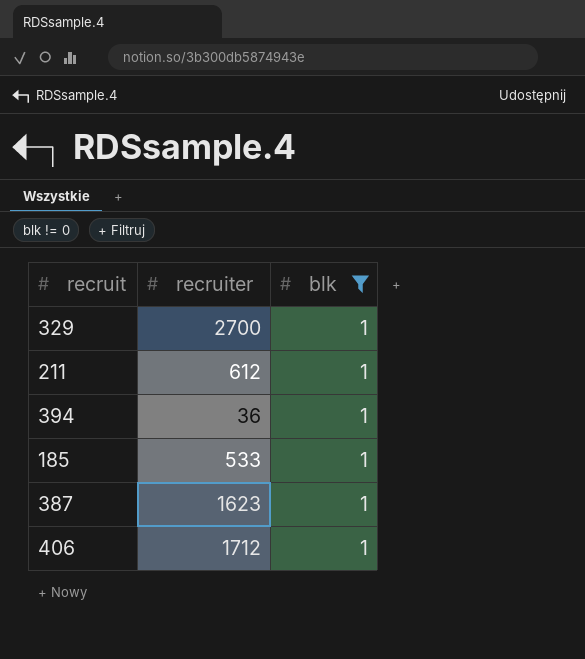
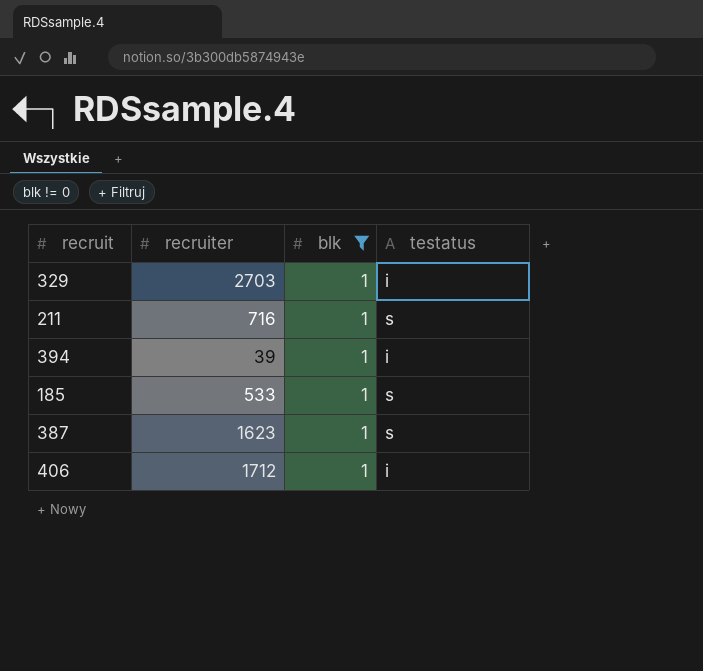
column testatus | position: none -> 4
329 | recruiter: 2700 -> 2703
211 | recruiter: 612 -> 716
394 | recruiter: 36 -> 39

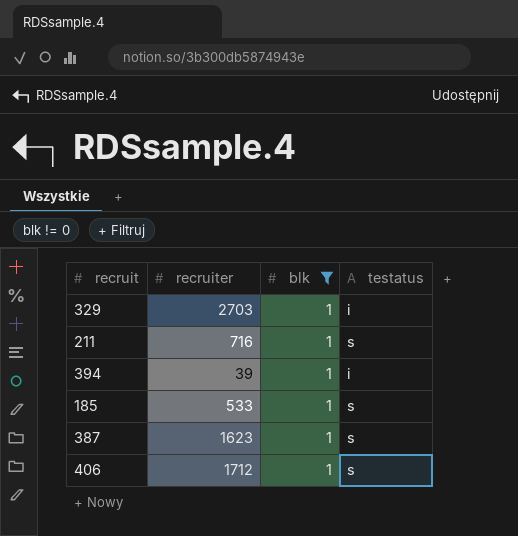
406 | testatus: i -> s

